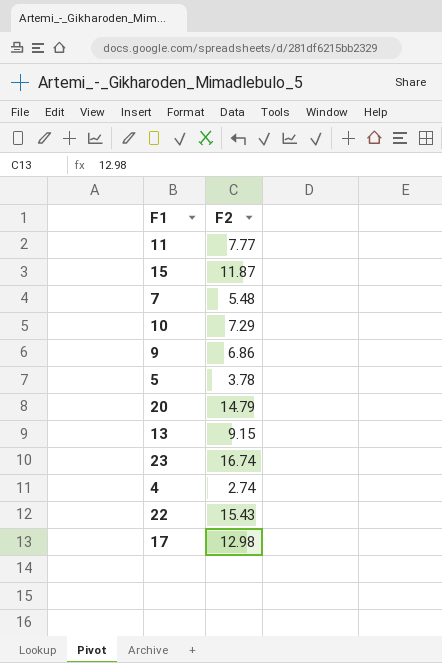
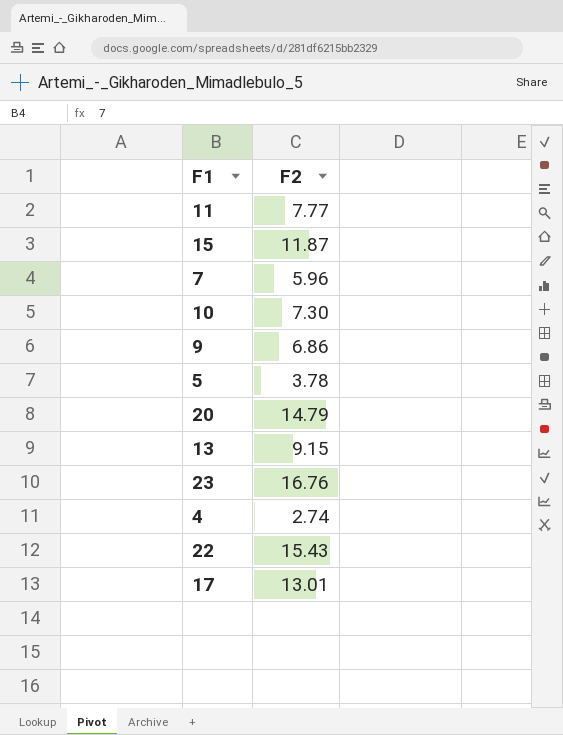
7 | F2: 5.48 -> 5.96
10 | F2: 7.29 -> 7.30
23 | F2: 16.74 -> 16.76
17 | F2: 12.98 -> 13.01

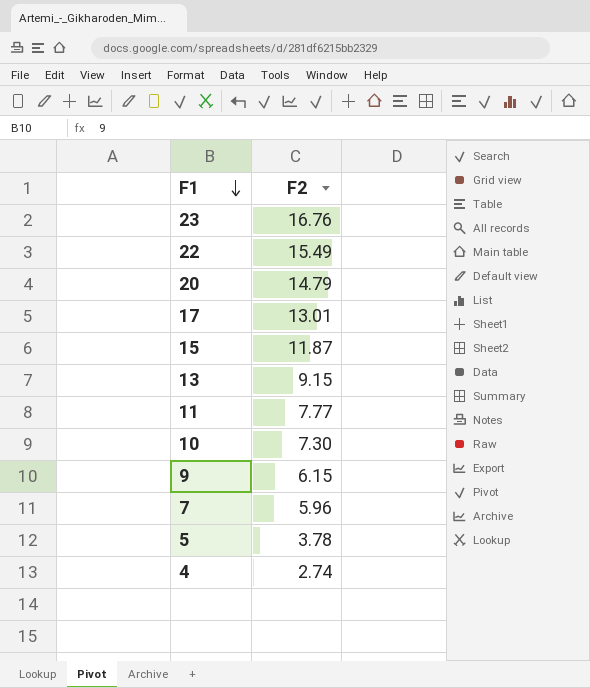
row order: none -> F1 descending
22 | F2: 15.43 -> 15.49
9 | F2: 6.86 -> 6.15

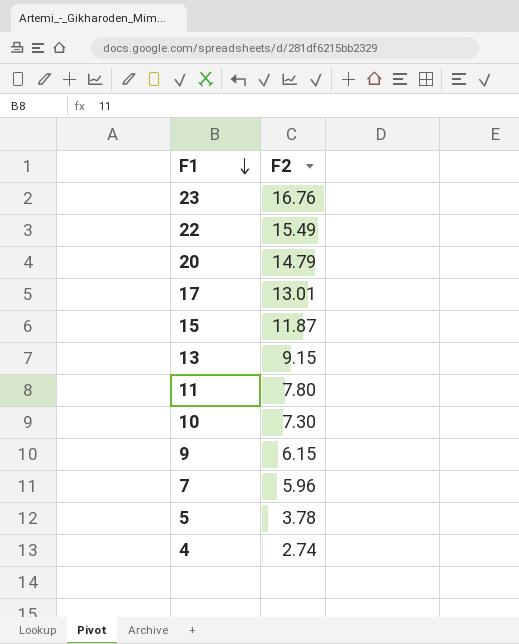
11 | F2: 7.77 -> 7.80

